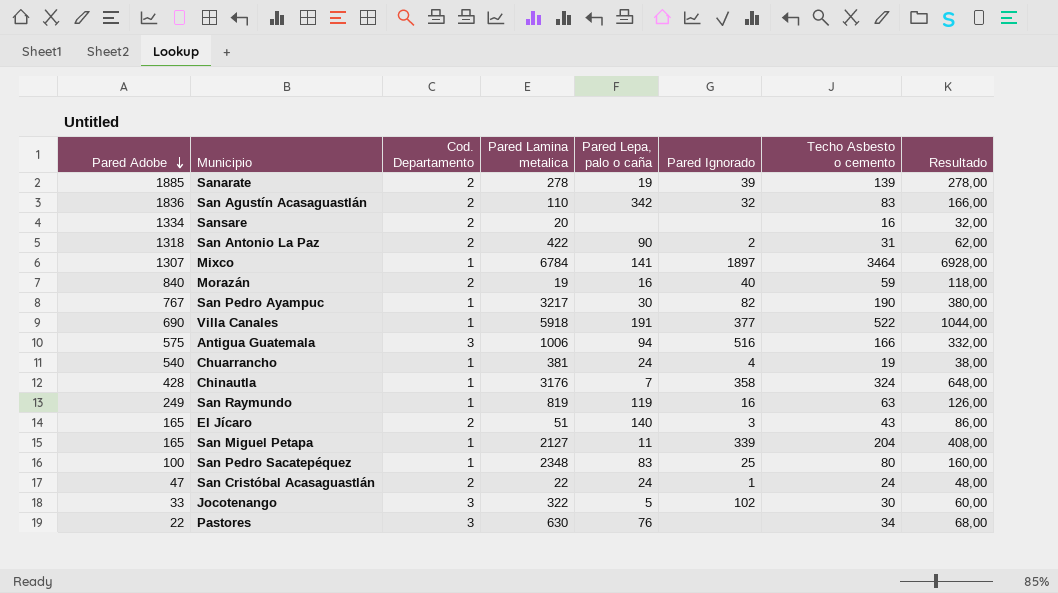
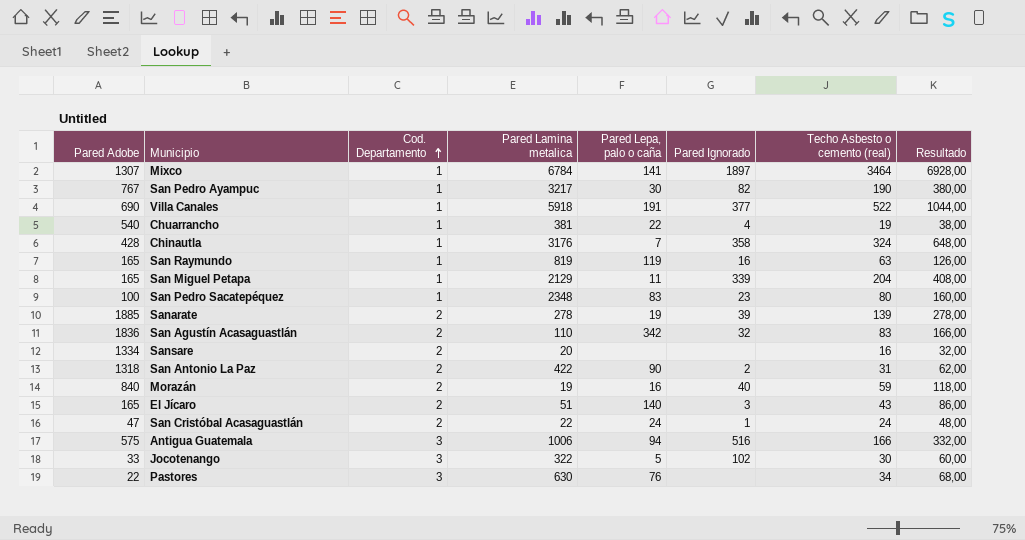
row order: Pared Adobe descending -> Cod. Departamento ascending
column name: Techo Asbesto o cemento -> Techo Asbesto o cemento (real)
Chuarrancho | Pared Lepa, palo o caña: 24 -> 22
San Raymundo | Pared Adobe: 249 -> 165
San Miguel Petapa | Pared Lamina metalica: 2127 -> 2129
San Pedro Sacatepéquez | Pared Ignorado: 25 -> 23

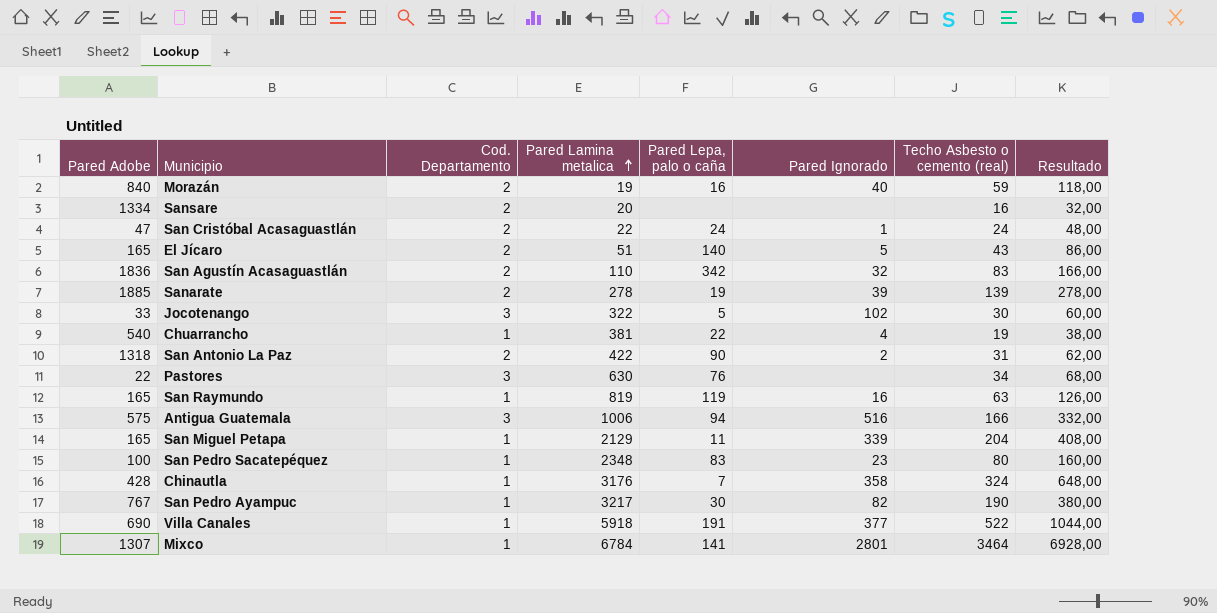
row order: Cod. Departamento ascending -> Pared Lamina metalica ascending
El Jícaro | Pared Ignorado: 3 -> 5
Mixco | Pared Ignorado: 1897 -> 2801

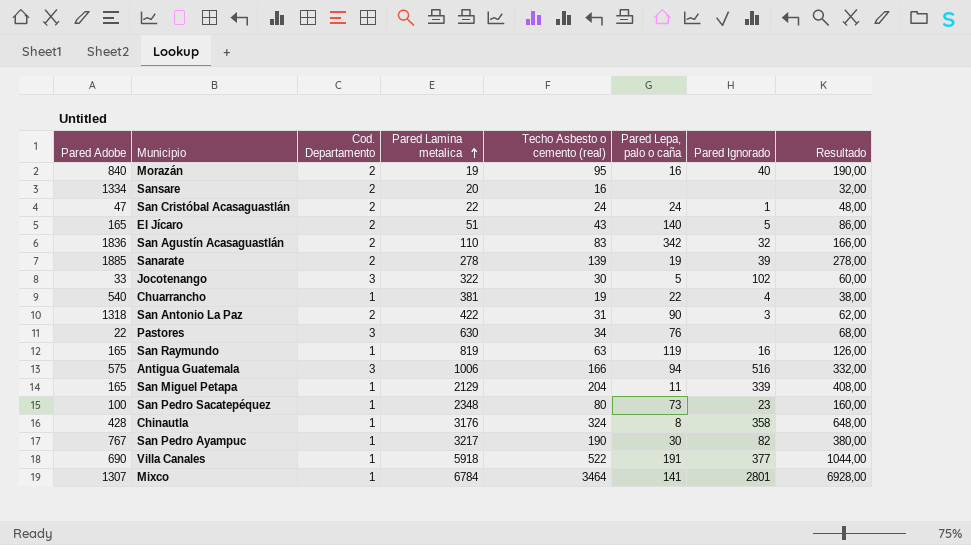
column Techo Asbesto o cemento (real) | position: 7 -> 5
Morazán | Techo Asbesto o cemento (real): 59 -> 95
Morazán | Resultado: 118,00 -> 190,00
San Antonio La Paz | Pared Ignorado: 2 -> 3
San Pedro Sacatepéquez | Pared Lepa, palo o caña: 83 -> 73
Chinautla | Pared Lepa, palo o caña: 7 -> 8

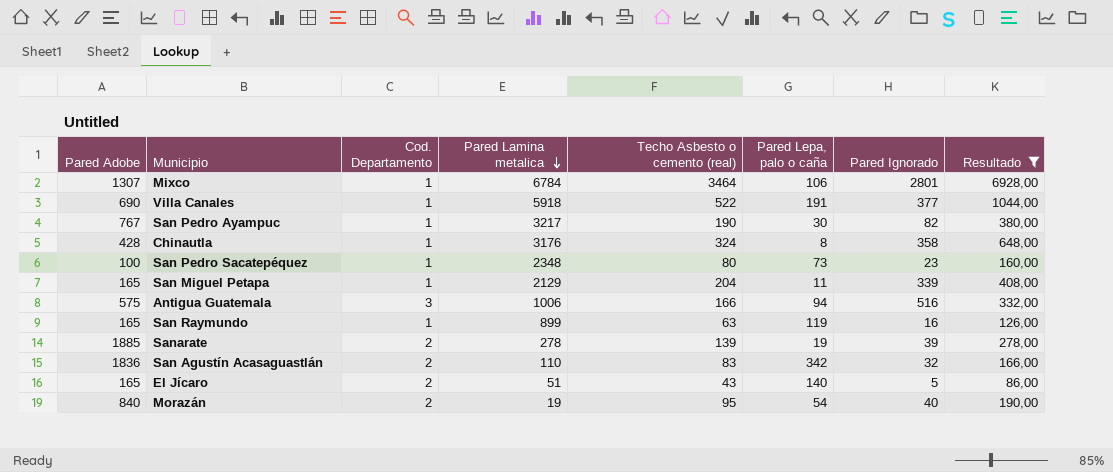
filter: none -> Resultado >= 86,00
row order: Pared Lamina metalica ascending -> Pared Lamina metalica descending
Mixco | Pared Lepa, palo o caña: 141 -> 106
San Raymundo | Pared Lamina metalica: 819 -> 899
Morazán | Pared Lepa, palo o caña: 16 -> 54

